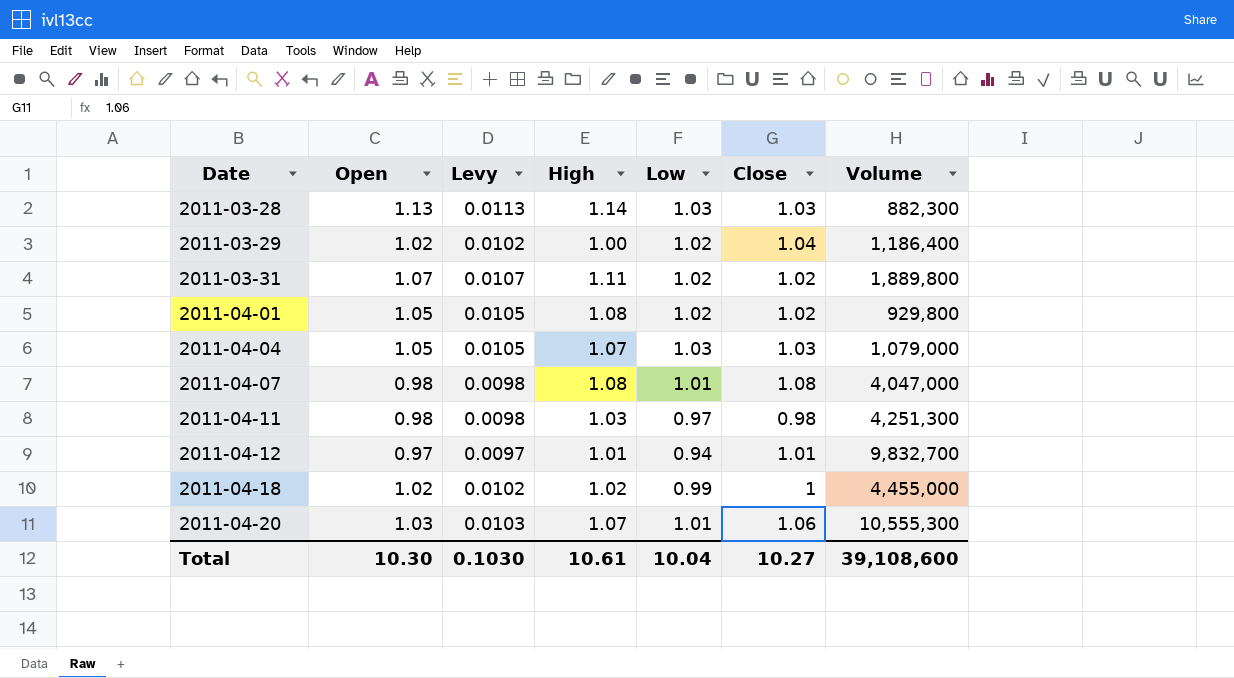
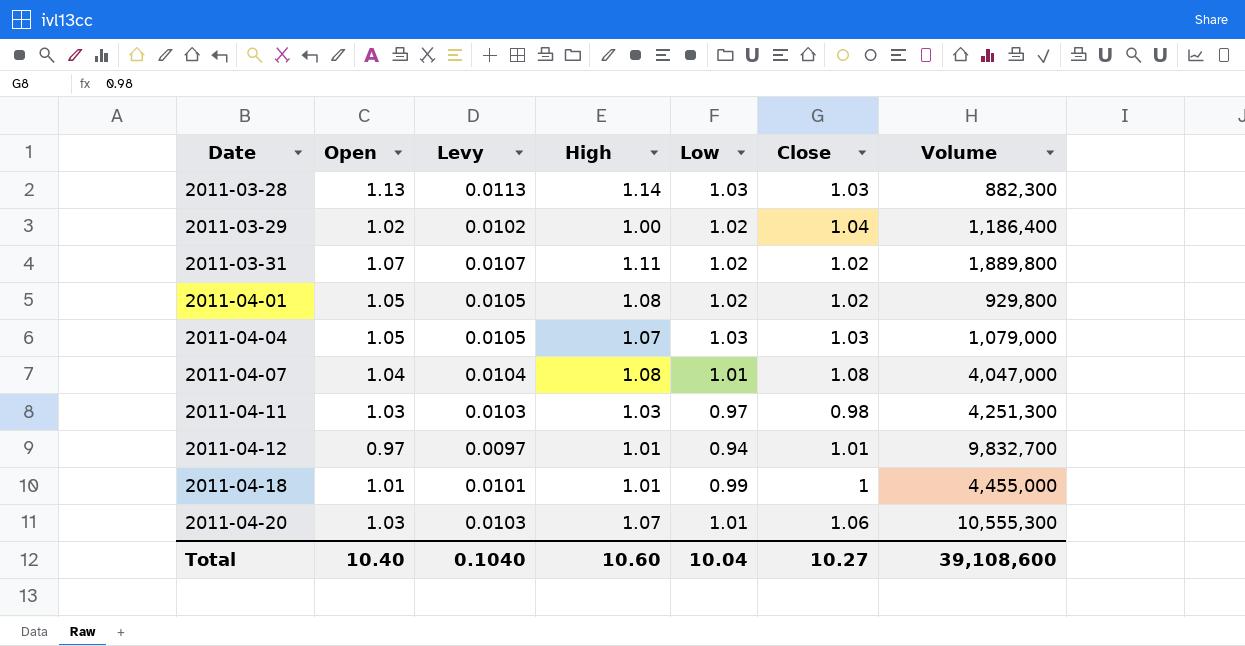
2011-04-07 | Open: 0.98 -> 1.04
2011-04-07 | Levy: 0.0098 -> 0.0104
2011-04-11 | Open: 0.98 -> 1.03
2011-04-11 | Levy: 0.0098 -> 0.0103
2011-04-18 | Open: 1.02 -> 1.01
2011-04-18 | Levy: 0.0102 -> 0.0101
2011-04-18 | High: 1.02 -> 1.01
Total | Open: 10.30 -> 10.40
Total | Levy: 0.1030 -> 0.1040
Total | High: 10.61 -> 10.60

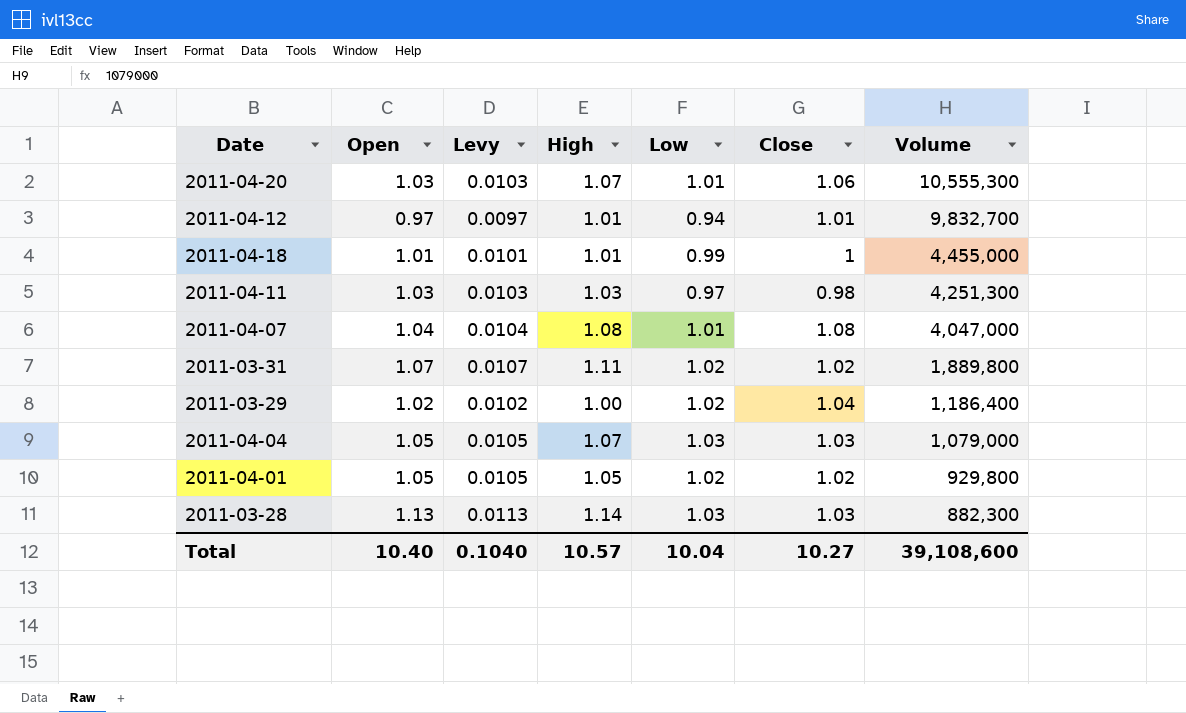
row order: Date ascending -> Volume descending
2011-04-01 | High: 1.08 -> 1.05
Total | High: 10.60 -> 10.57

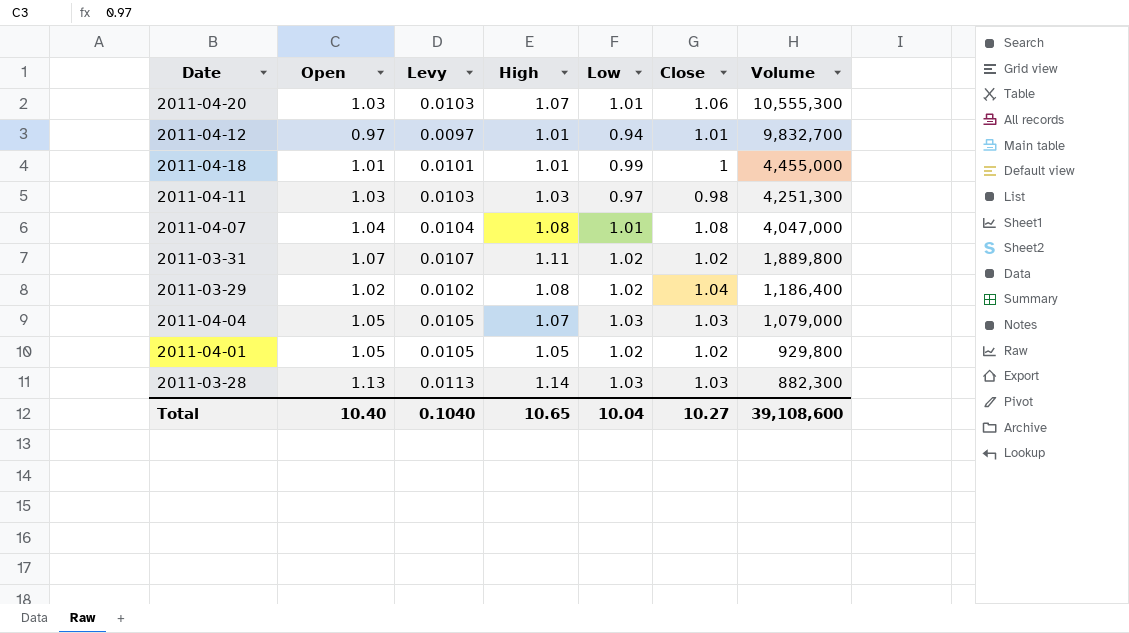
2011-03-29 | High: 1.00 -> 1.08
Total | High: 10.57 -> 10.65

